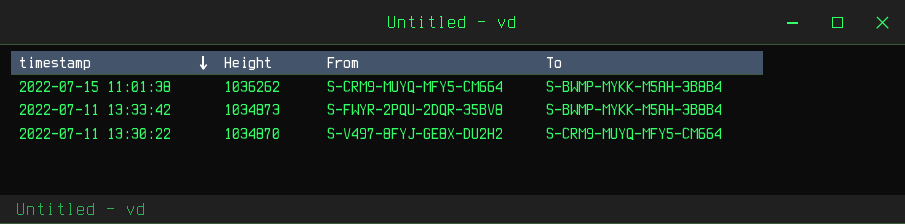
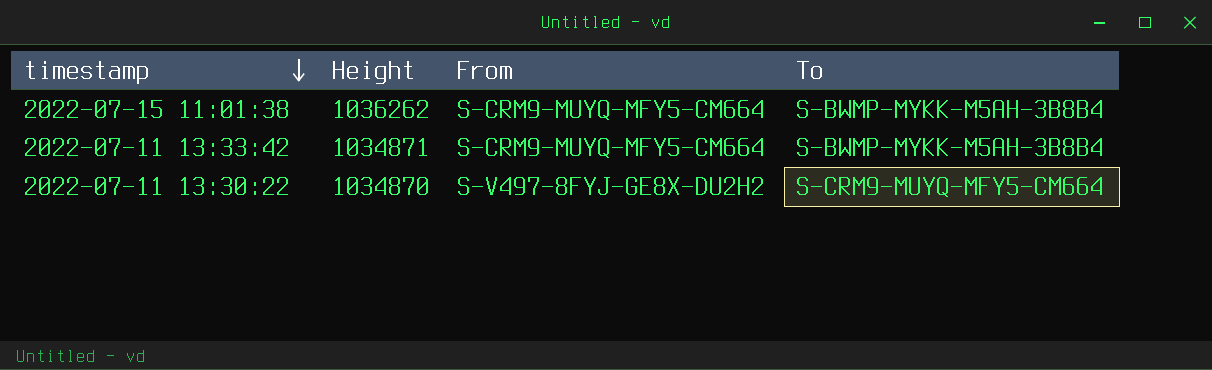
2022-07-11 13:33:42 | Height: 1034873 -> 1034871
2022-07-11 13:33:42 | From: S-FWYR-2PQU-2DQR-35BV8 -> S-CRM9-MUYQ-MFY5-CM664

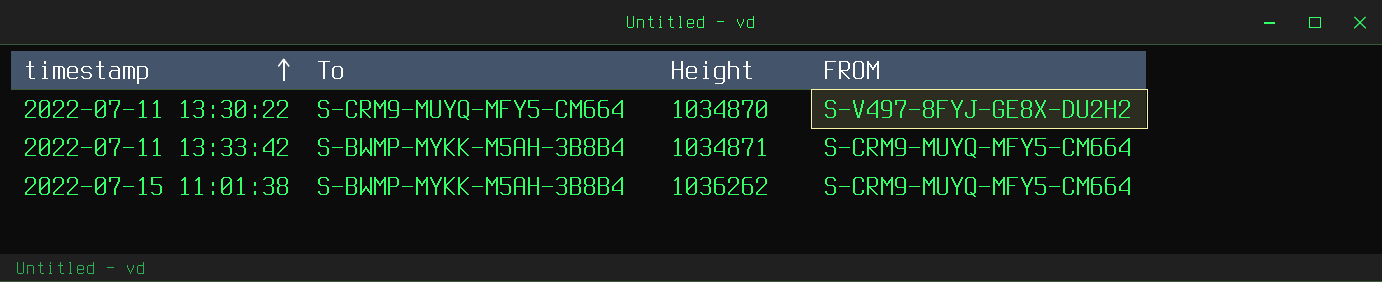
row order: timestamp descending -> timestamp ascending
column To | position: 4 -> 2
column name: From -> FROM

